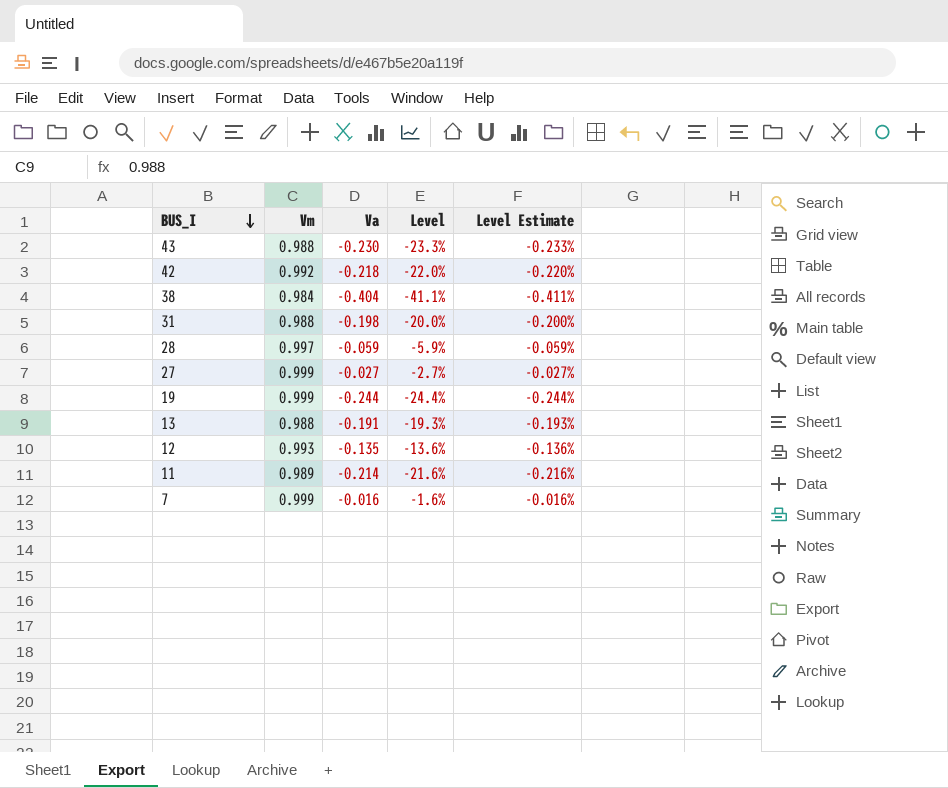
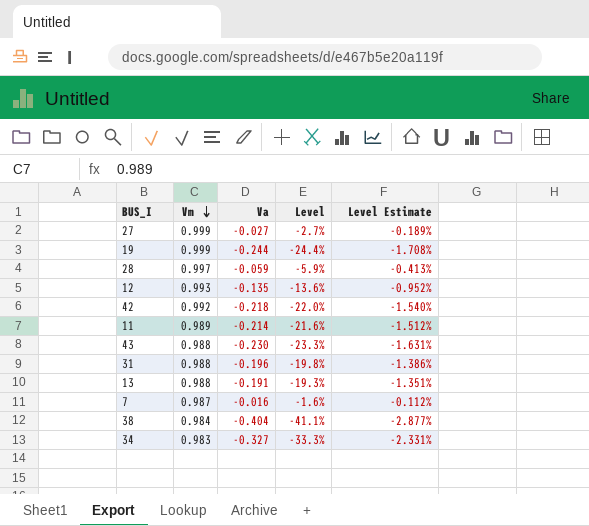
row order: BUS_I descending -> Vm descending
column Level Estimate | formula: [Level] * 0.01 -> [Level] * 0.07
31 | Va: -0.198 -> -0.196
31 | Level: -20.0% -> -19.8%
7 | Vm: 0.999 -> 0.987
row 34: none -> 0.983 | -0.327 | -33.3% | -2.331%

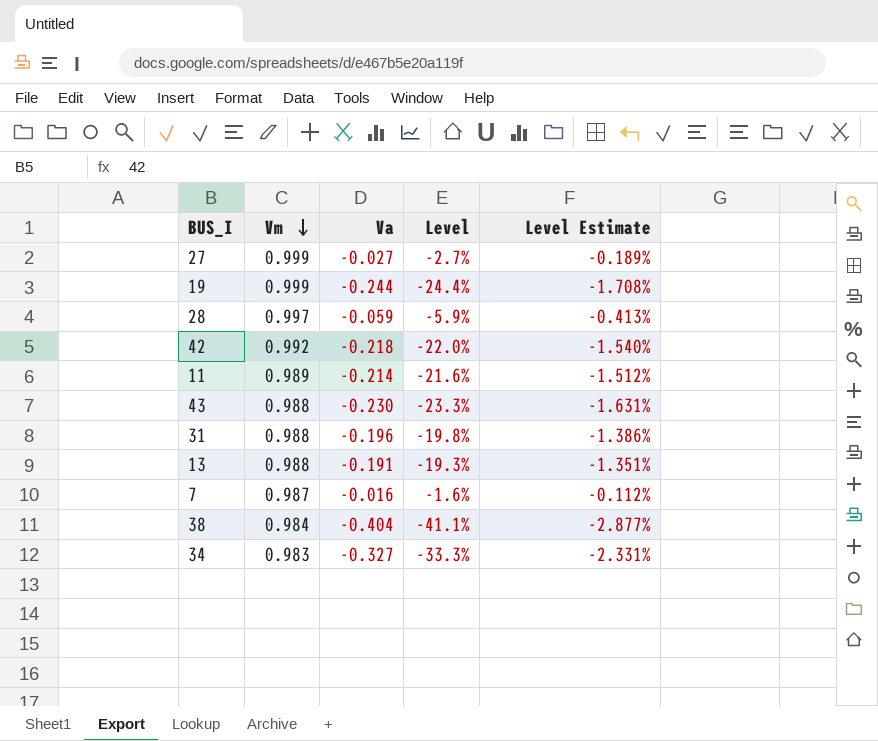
row 12: 0.993 | -0.135 | -13.6% | -0.952% -> none

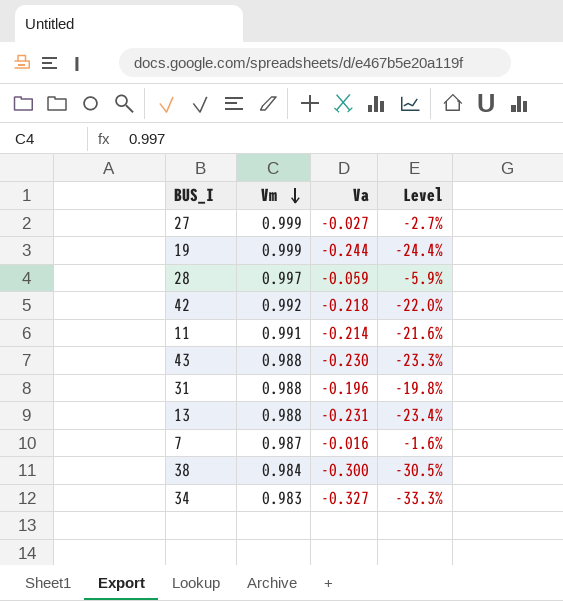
column Level Estimate | formula: [Level] * 0.07 -> none
11 | Vm: 0.989 -> 0.991
13 | Va: -0.191 -> -0.231
13 | Level: -19.3% -> -23.4%
38 | Va: -0.404 -> -0.300
38 | Level: -41.1% -> -30.5%

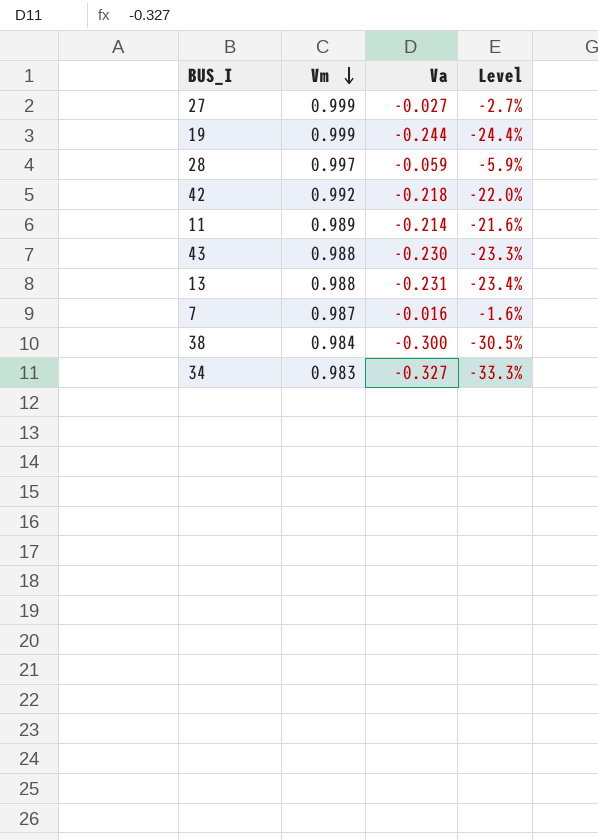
row 31: 0.988 | -0.196 | -19.8% -> none
11 | Vm: 0.991 -> 0.989

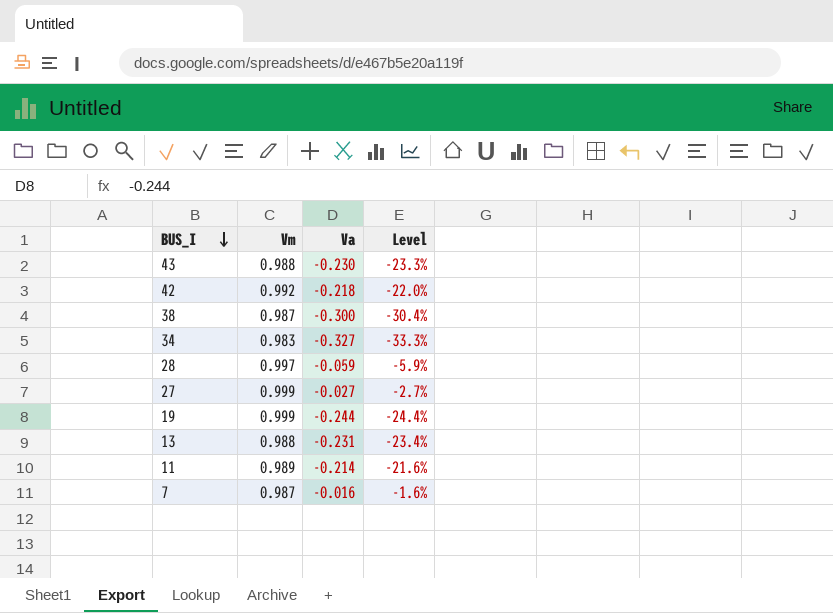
row order: Vm descending -> BUS_I descending
38 | Vm: 0.984 -> 0.987
38 | Level: -30.5% -> -30.4%

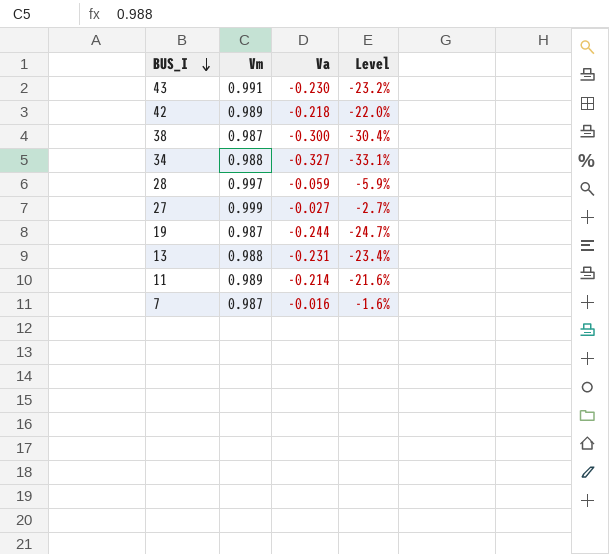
43 | Vm: 0.988 -> 0.991
43 | Level: -23.3% -> -23.2%
42 | Vm: 0.992 -> 0.989
34 | Vm: 0.983 -> 0.988
34 | Level: -33.3% -> -33.1%
19 | Vm: 0.999 -> 0.987
19 | Level: -24.4% -> -24.7%

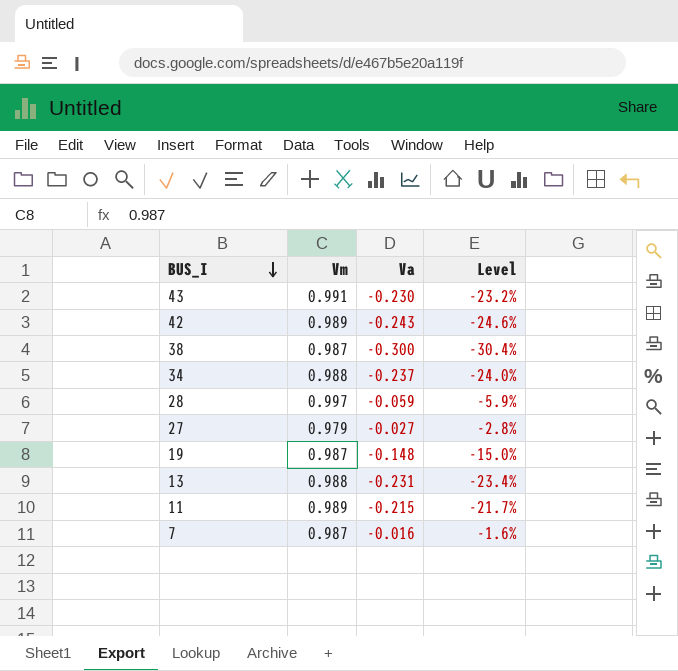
42 | Va: -0.218 -> -0.243
42 | Level: -22.0% -> -24.6%
34 | Va: -0.327 -> -0.237
34 | Level: -33.1% -> -24.0%
27 | Vm: 0.999 -> 0.979
27 | Level: -2.7% -> -2.8%
19 | Va: -0.244 -> -0.148
19 | Level: -24.7% -> -15.0%
11 | Va: -0.214 -> -0.215
11 | Level: -21.6% -> -21.7%

